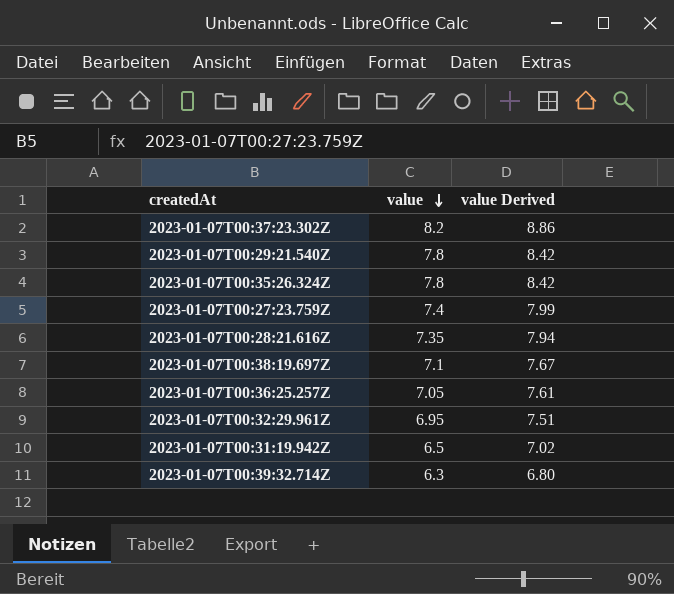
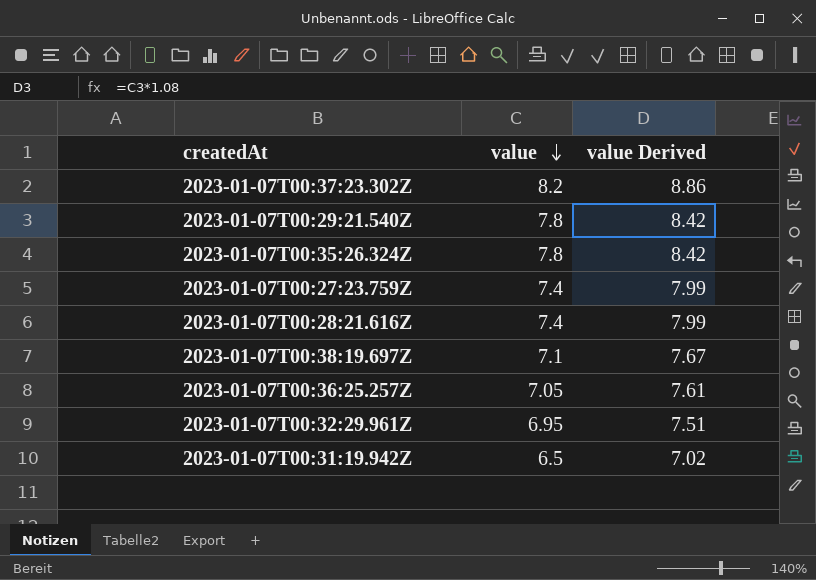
row 2023-01-07T00:39:32.714Z: 6.3 | 6.80 -> none
2023-01-07T00:28:21.616Z | value: 7.35 -> 7.4
2023-01-07T00:28:21.616Z | value Derived: 7.94 -> 7.99

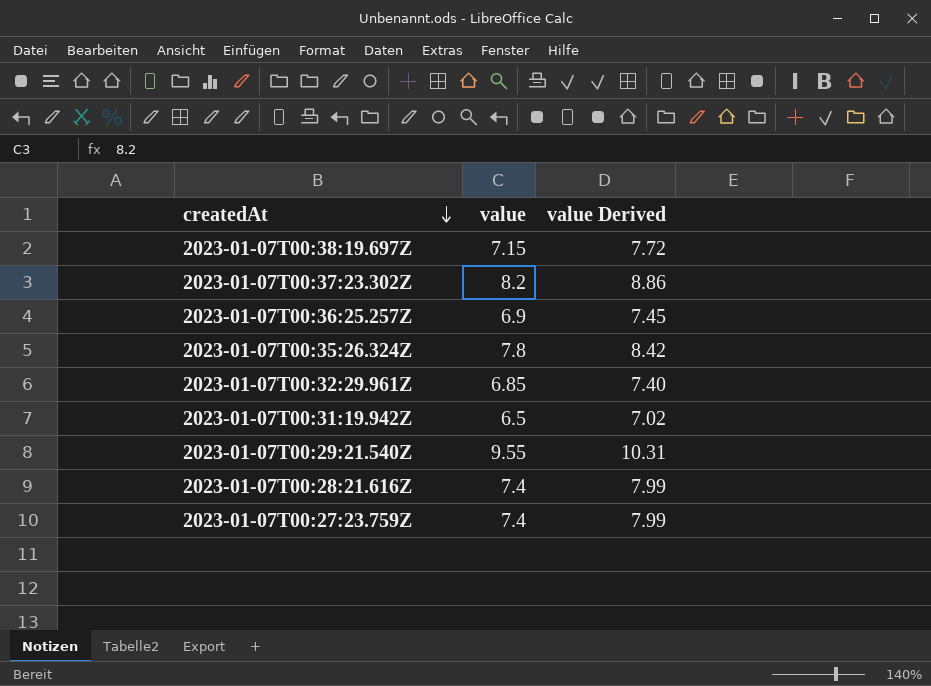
row order: value descending -> createdAt descending
2023-01-07T00:38:19.697Z | value: 7.1 -> 7.15
2023-01-07T00:38:19.697Z | value Derived: 7.67 -> 7.72
2023-01-07T00:36:25.257Z | value: 7.05 -> 6.9
2023-01-07T00:36:25.257Z | value Derived: 7.61 -> 7.45
2023-01-07T00:32:29.961Z | value: 6.95 -> 6.85
2023-01-07T00:32:29.961Z | value Derived: 7.51 -> 7.40
2023-01-07T00:29:21.540Z | value: 7.8 -> 9.55
2023-01-07T00:29:21.540Z | value Derived: 8.42 -> 10.31

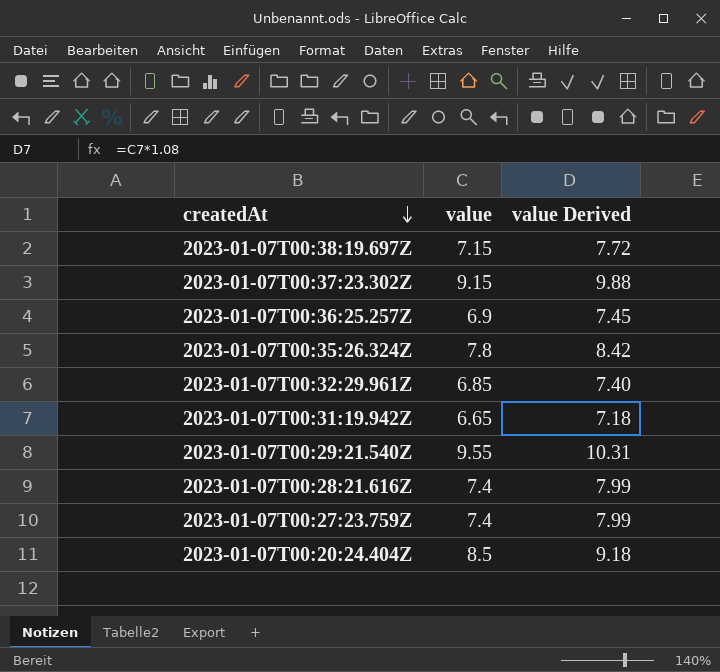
2023-01-07T00:37:23.302Z | value: 8.2 -> 9.15
2023-01-07T00:37:23.302Z | value Derived: 8.86 -> 9.88
2023-01-07T00:31:19.942Z | value: 6.5 -> 6.65
2023-01-07T00:31:19.942Z | value Derived: 7.02 -> 7.18
row 2023-01-07T00:20:24.404Z: none -> 8.5 | 9.18

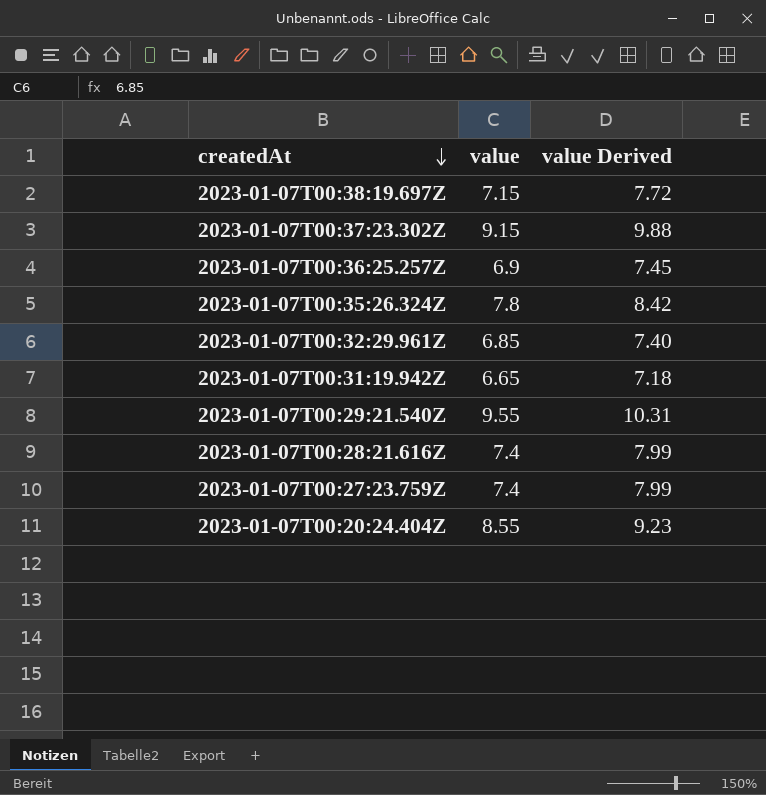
2023-01-07T00:20:24.404Z | value: 8.5 -> 8.55
2023-01-07T00:20:24.404Z | value Derived: 9.18 -> 9.23

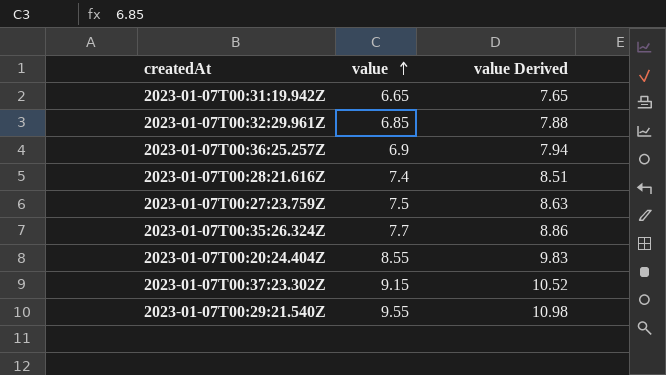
row order: createdAt descending -> value ascending
column value Derived | formula: [value] * 1.08 -> [value] * 1.15
row 2023-01-07T00:38:19.697Z: 7.15 | 7.72 -> none
2023-01-07T00:27:23.759Z | value: 7.4 -> 7.5
2023-01-07T00:35:26.324Z | value: 7.8 -> 7.7

